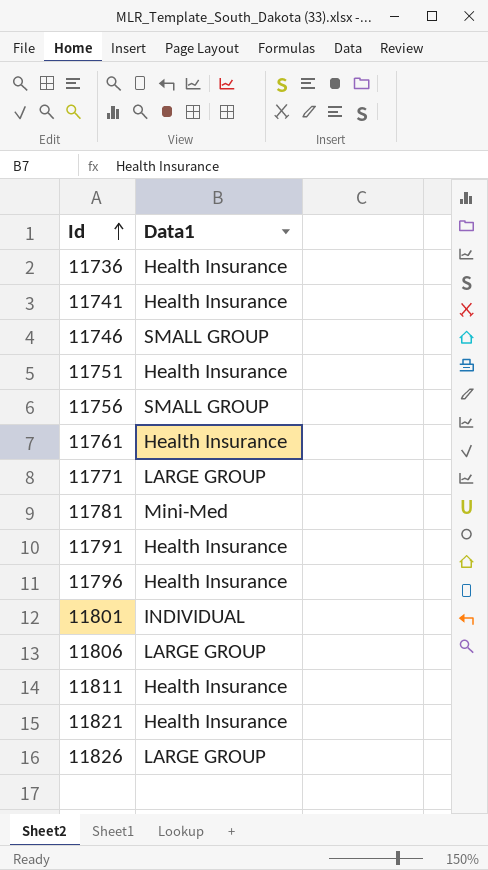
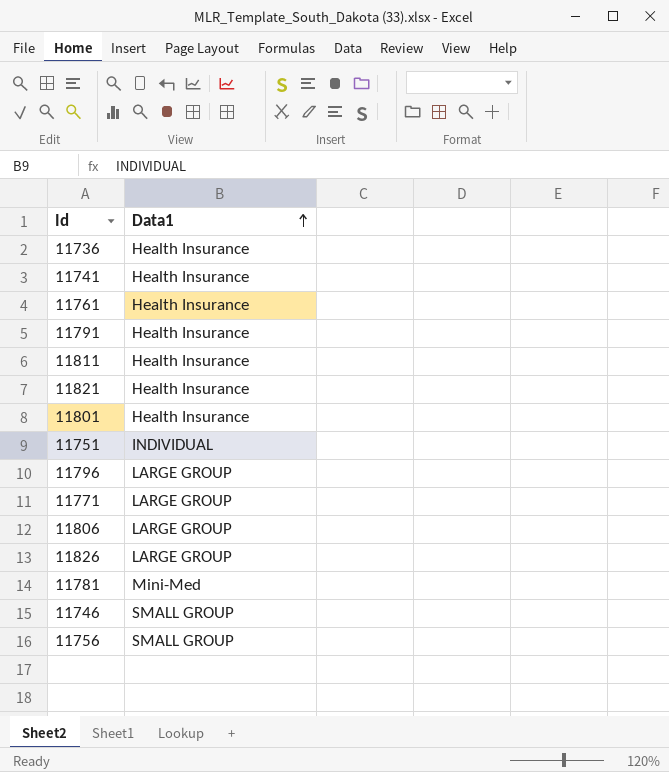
row order: Id ascending -> Data1 ascending
11801 | Data1: INDIVIDUAL -> Health Insurance
11751 | Data1: Health Insurance -> INDIVIDUAL
11796 | Data1: Health Insurance -> LARGE GROUP

